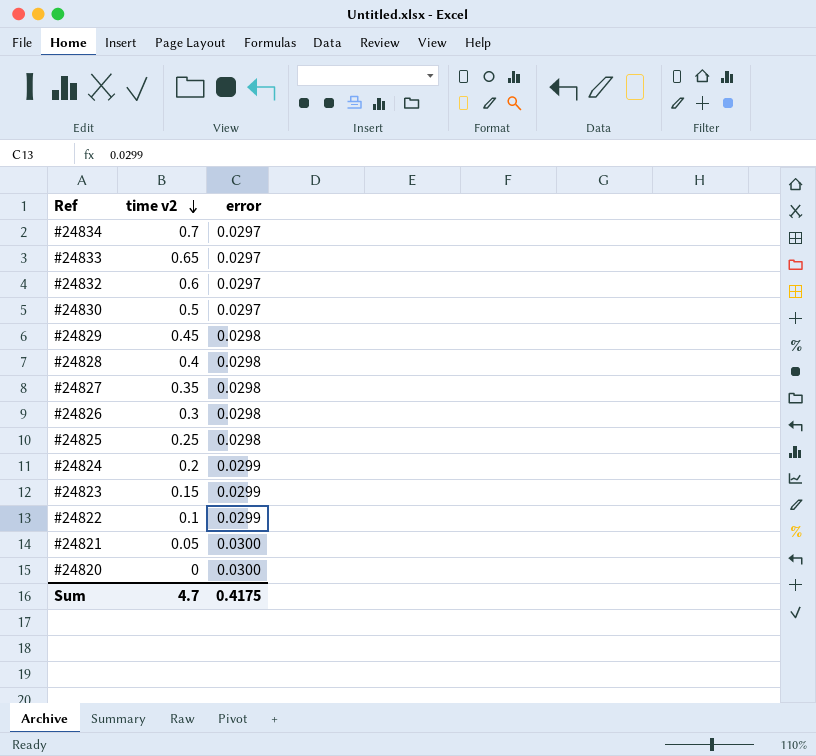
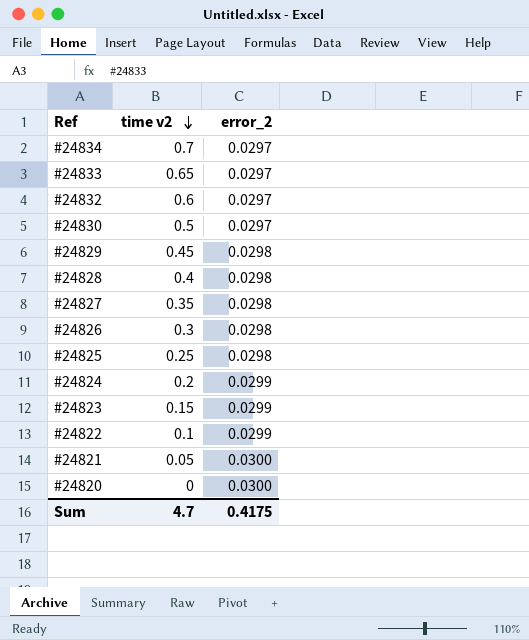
column name: error -> error_2

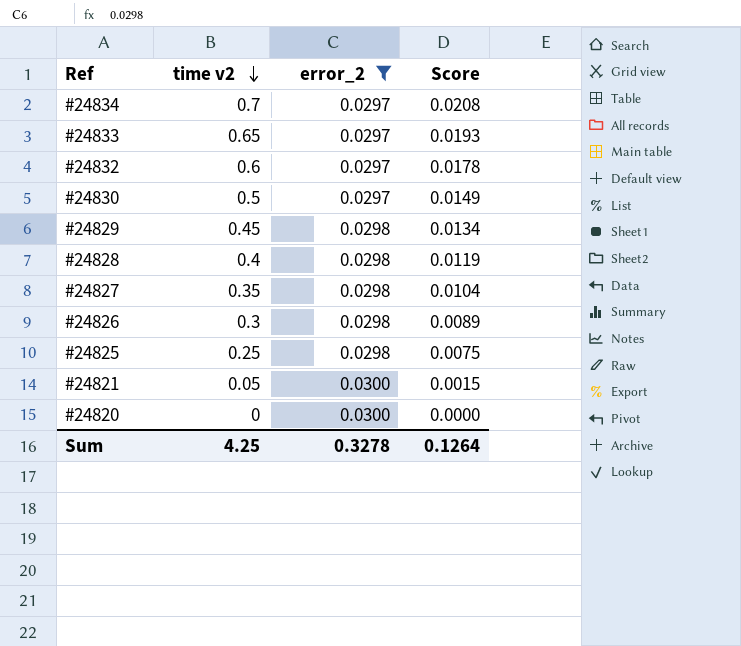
filter: none -> error_2 != 0.0299
column Score | formula: none -> [time v2] * [error_2]
Sum | time v2: 4.7 -> 4.25
Sum | error_2: 0.4175 -> 0.3278

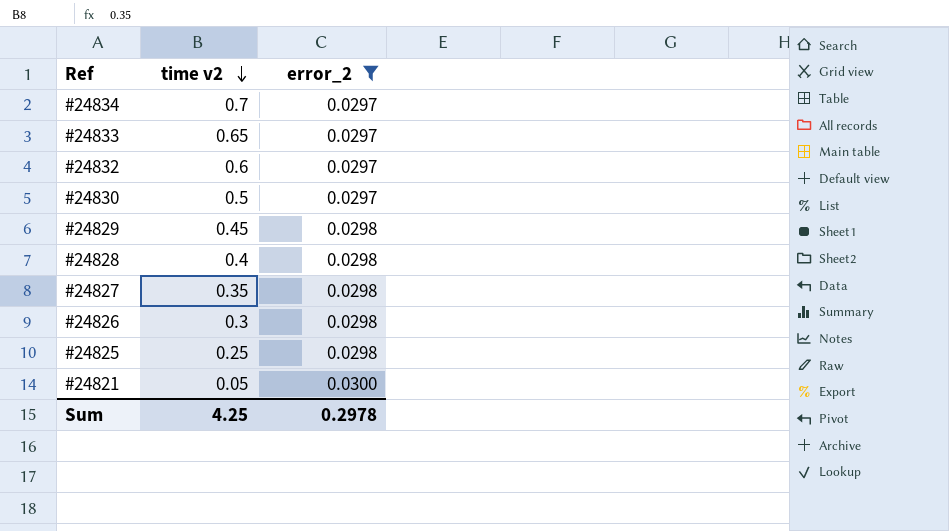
column Score | formula: [time v2] * [error_2] -> none
row #24820: 0 | 0.0300 | 0.0000 -> none
Sum | error_2: 0.3278 -> 0.2978

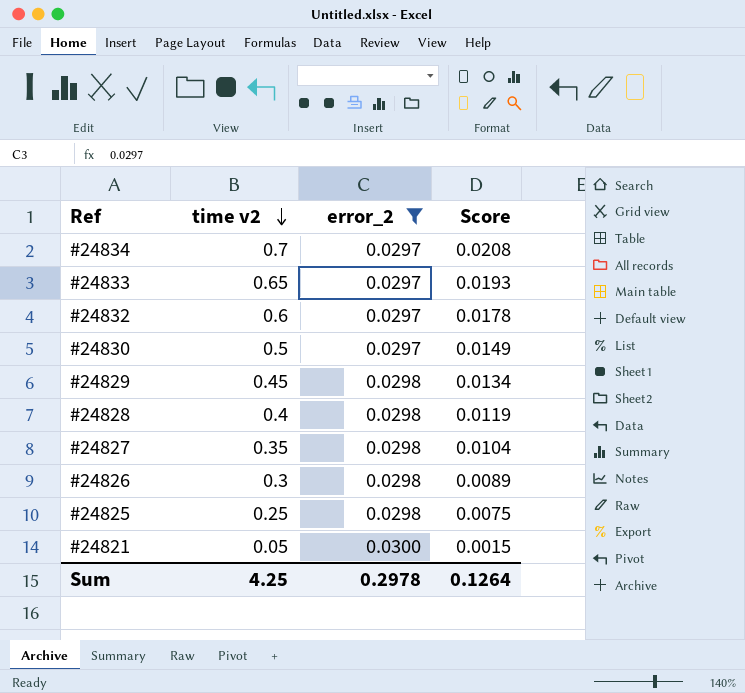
column Score | formula: none -> [time v2] * [error_2]

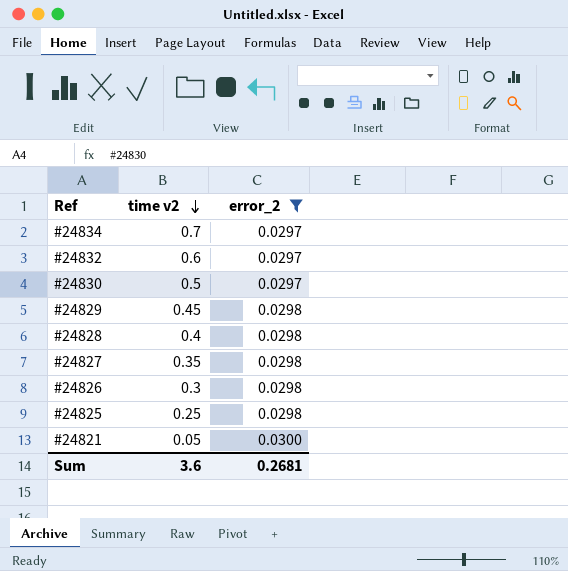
column Score | formula: [time v2] * [error_2] -> none
row #24833: 0.65 | 0.0297 | 0.0193 -> none
Sum | time v2: 4.25 -> 3.6
Sum | error_2: 0.2978 -> 0.2681

